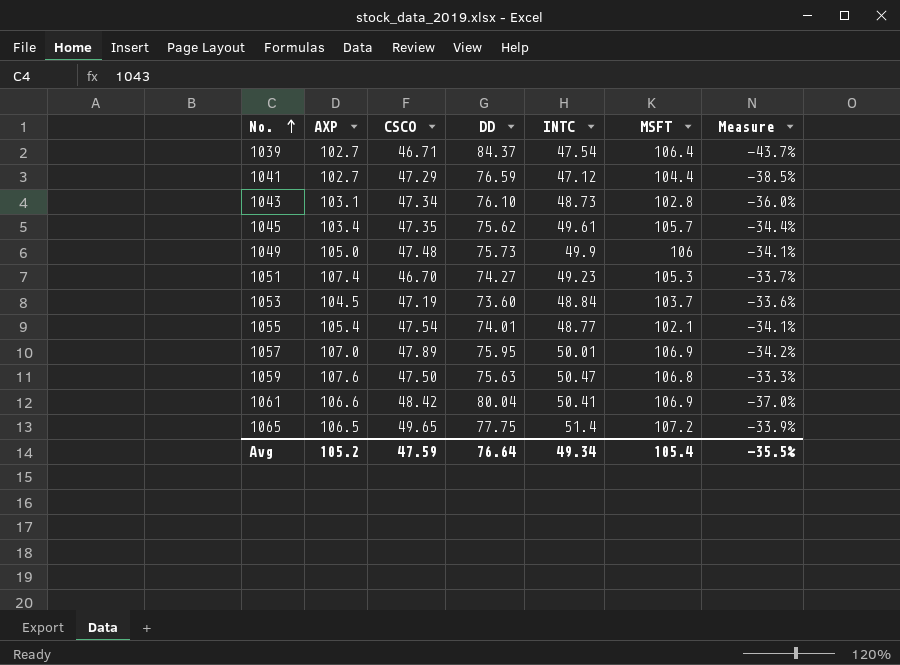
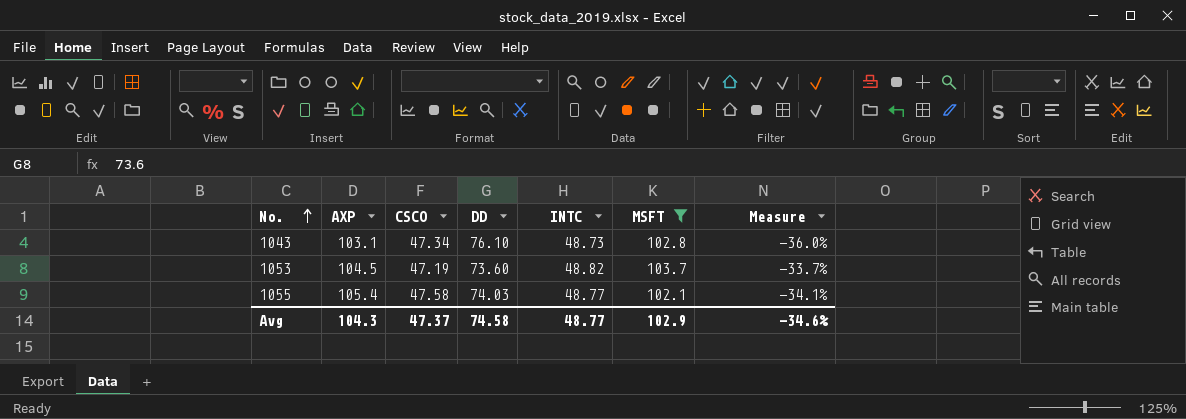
filter: none -> MSFT <= 103.7
1053 | INTC: 48.84 -> 48.82
1053 | Measure: -33.6% -> -33.7%
1055 | CSCO: 47.54 -> 47.58
1055 | DD: 74.01 -> 74.03
Avg | AXP: 105.2 -> 104.3
Avg | CSCO: 47.59 -> 47.37
Avg | DD: 76.64 -> 74.58
Avg | INTC: 49.34 -> 48.77
Avg | MSFT: 105.4 -> 102.9
Avg | Measure: -35.5% -> -34.6%

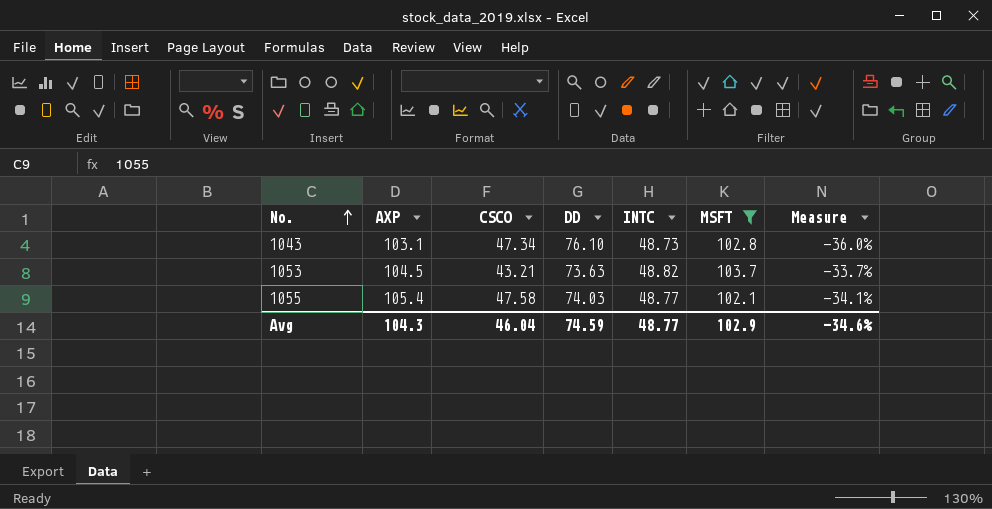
1053 | CSCO: 47.19 -> 43.21
1053 | DD: 73.60 -> 73.63
Avg | CSCO: 47.37 -> 46.04
Avg | DD: 74.58 -> 74.59

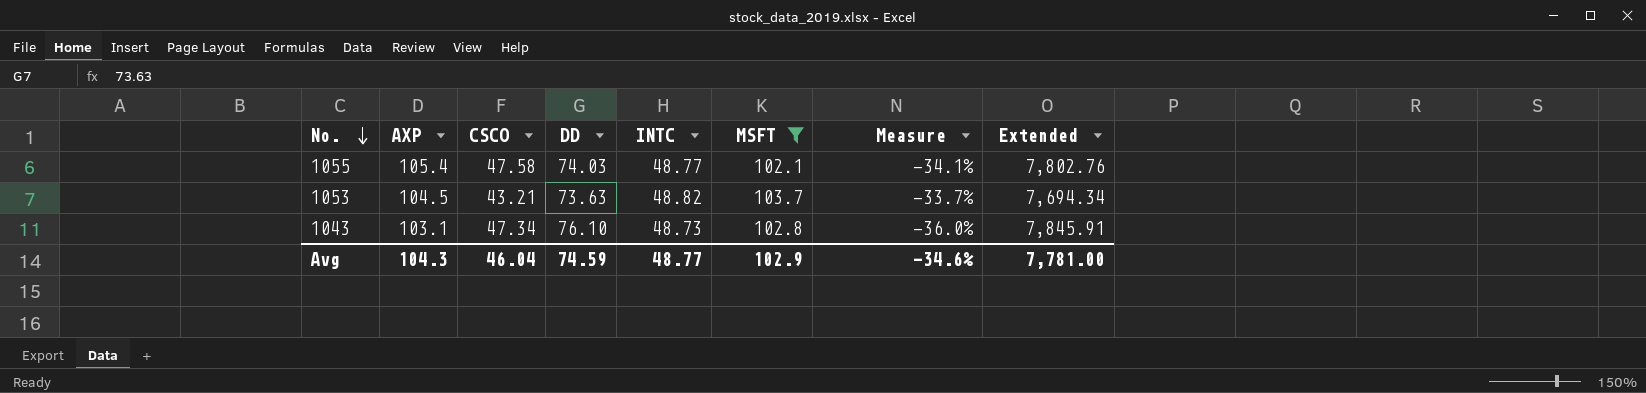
row order: No. ascending -> No. descending
column Extended | formula: none -> [AXP] * [DD]

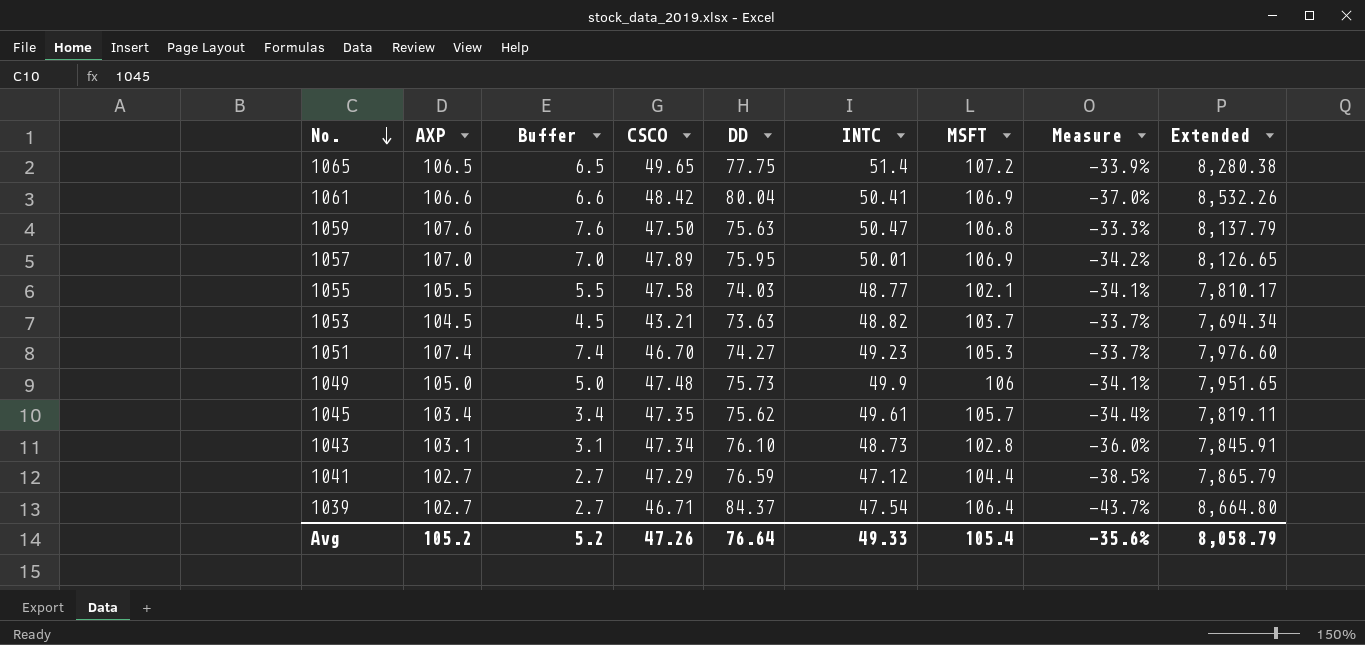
filter: MSFT <= 103.7 -> none
column Buffer | formula: none -> [AXP] - 100
1055 | AXP: 105.4 -> 105.5
1055 | Extended: 7,802.76 -> 7,810.17
Avg | AXP: 104.3 -> 105.2
Avg | CSCO: 46.04 -> 47.26
Avg | DD: 74.59 -> 76.64
Avg | INTC: 48.77 -> 49.33
Avg | MSFT: 102.9 -> 105.4
Avg | Measure: -34.6% -> -35.6%
Avg | Extended: 7,781.00 -> 8,058.79

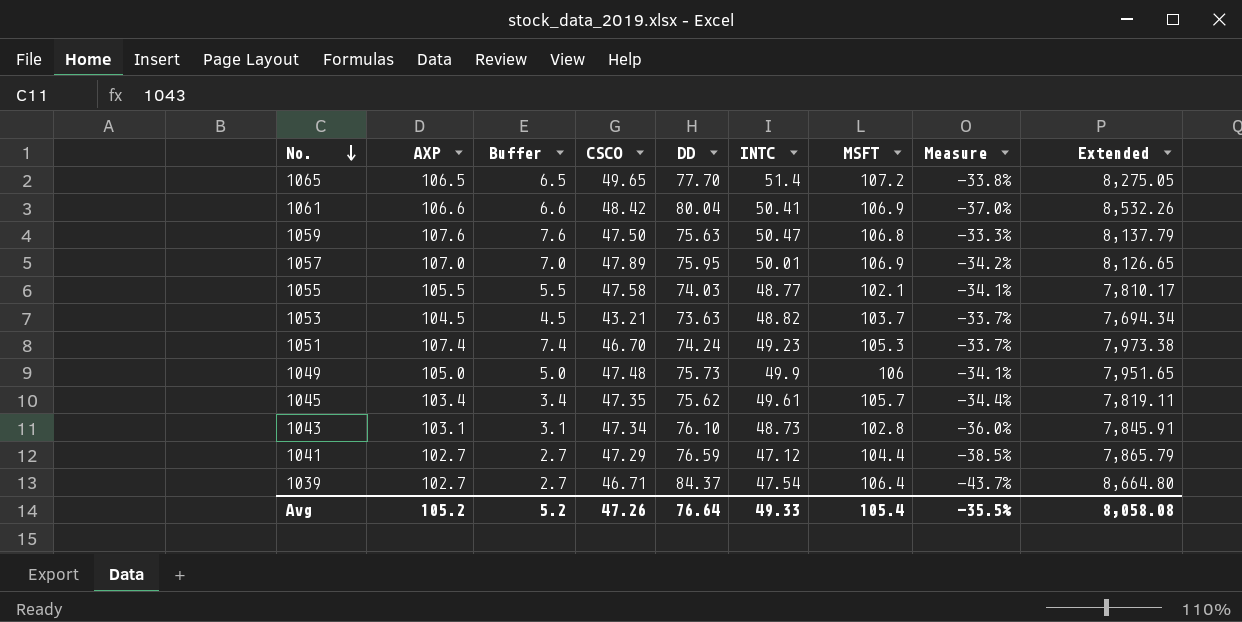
1065 | DD: 77.75 -> 77.70
1065 | Measure: -33.9% -> -33.8%
1065 | Extended: 8,280.38 -> 8,275.05
1051 | DD: 74.27 -> 74.24
1051 | Extended: 7,976.60 -> 7,973.38
Avg | Measure: -35.6% -> -35.5%
Avg | Extended: 8,058.79 -> 8,058.08

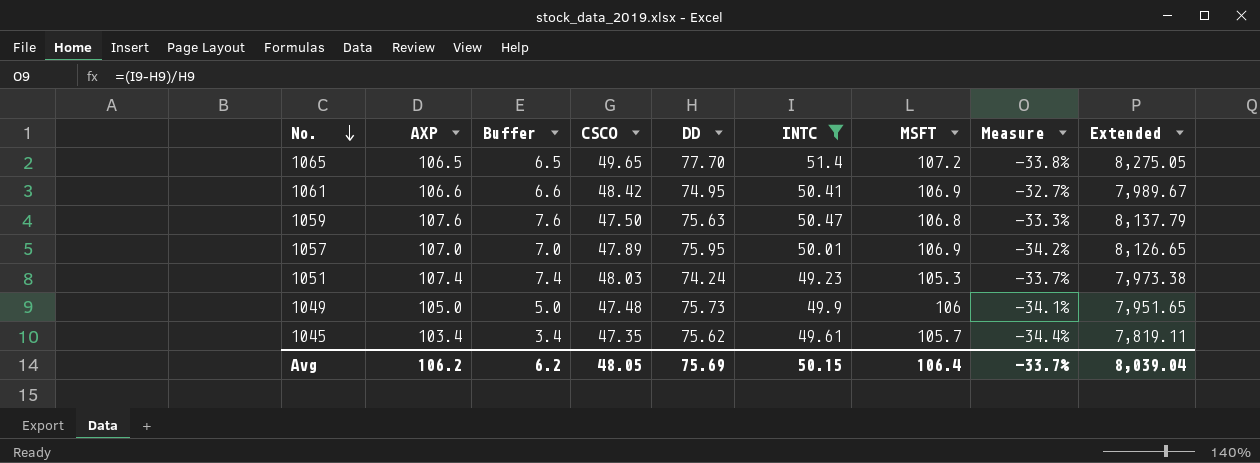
filter: none -> INTC >= 49.23
1061 | DD: 80.04 -> 74.95
1061 | Measure: -37.0% -> -32.7%
1061 | Extended: 8,532.26 -> 7,989.67
1051 | CSCO: 46.70 -> 48.03
Avg | AXP: 105.2 -> 106.2
Avg | Buffer: 5.2 -> 6.2
Avg | CSCO: 47.26 -> 48.05
Avg | DD: 76.64 -> 75.69
Avg | INTC: 49.33 -> 50.15
Avg | MSFT: 105.4 -> 106.4
Avg | Measure: -35.5% -> -33.7%
Avg | Extended: 8,058.08 -> 8,039.04

